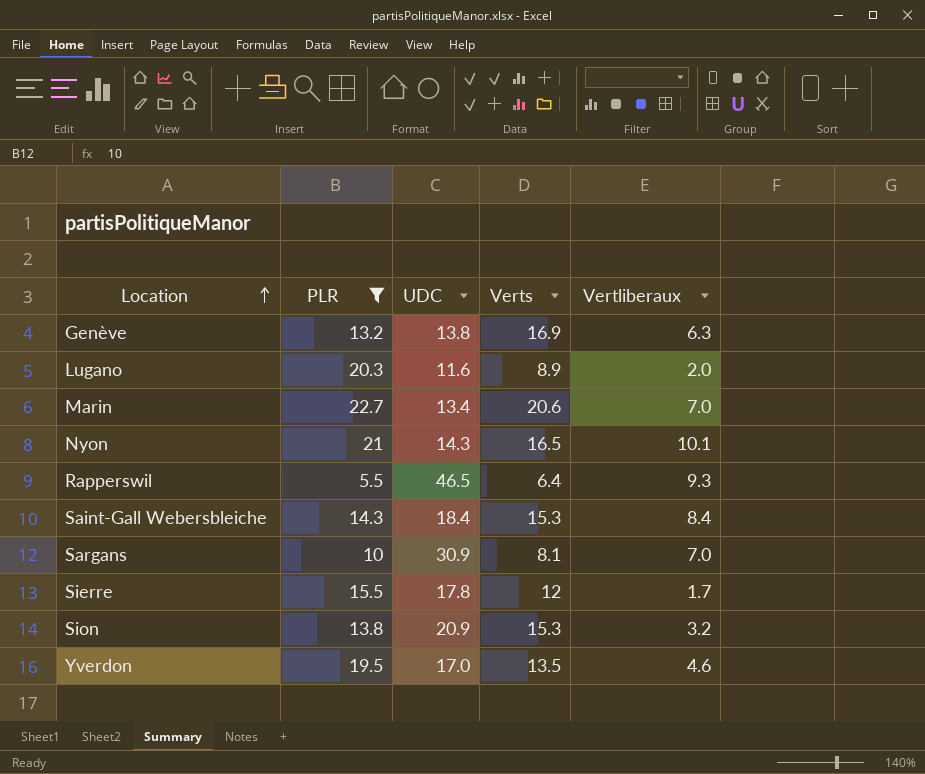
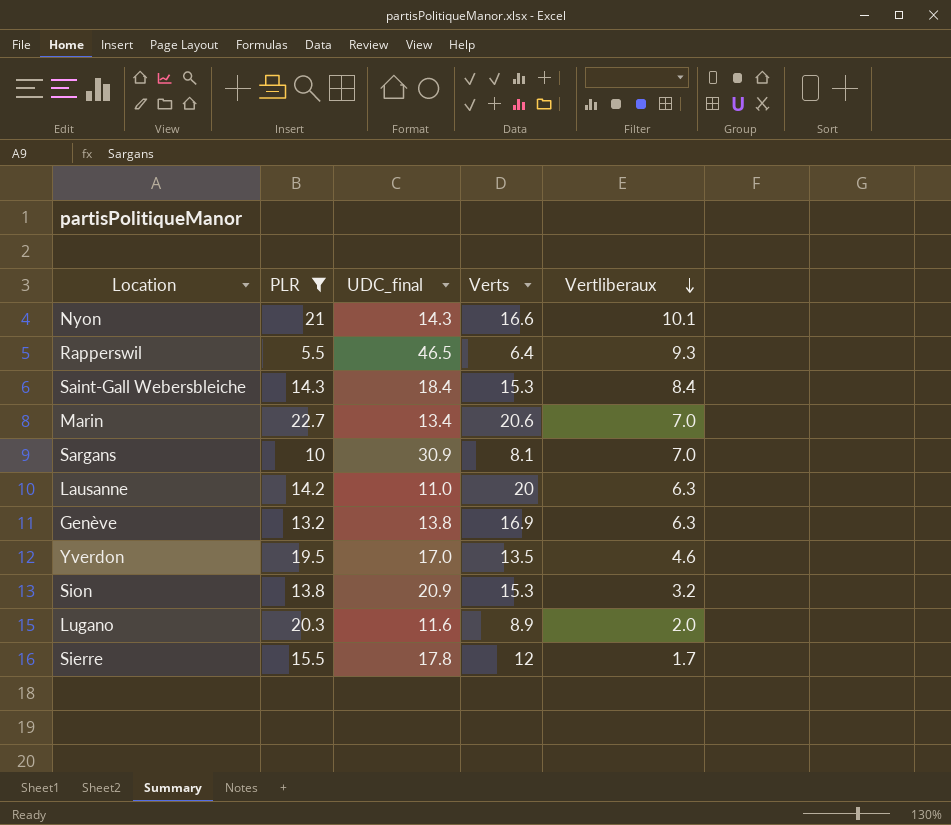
row order: Location ascending -> Vertliberaux descending
column name: UDC -> UDC_final
Nyon | Verts: 16.5 -> 16.6
row Lausanne: none -> 14.2 | 11.0 | 20 | 6.3

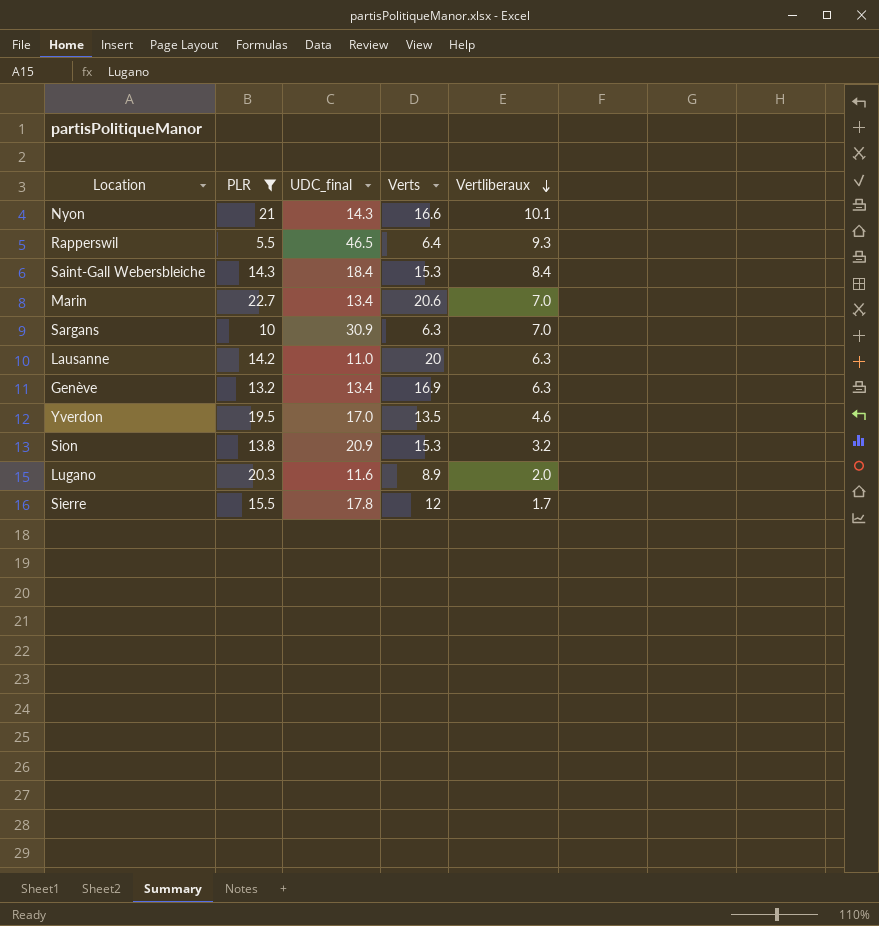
Sargans | Verts: 8.1 -> 6.3
Genève | UDC_final: 13.8 -> 13.4

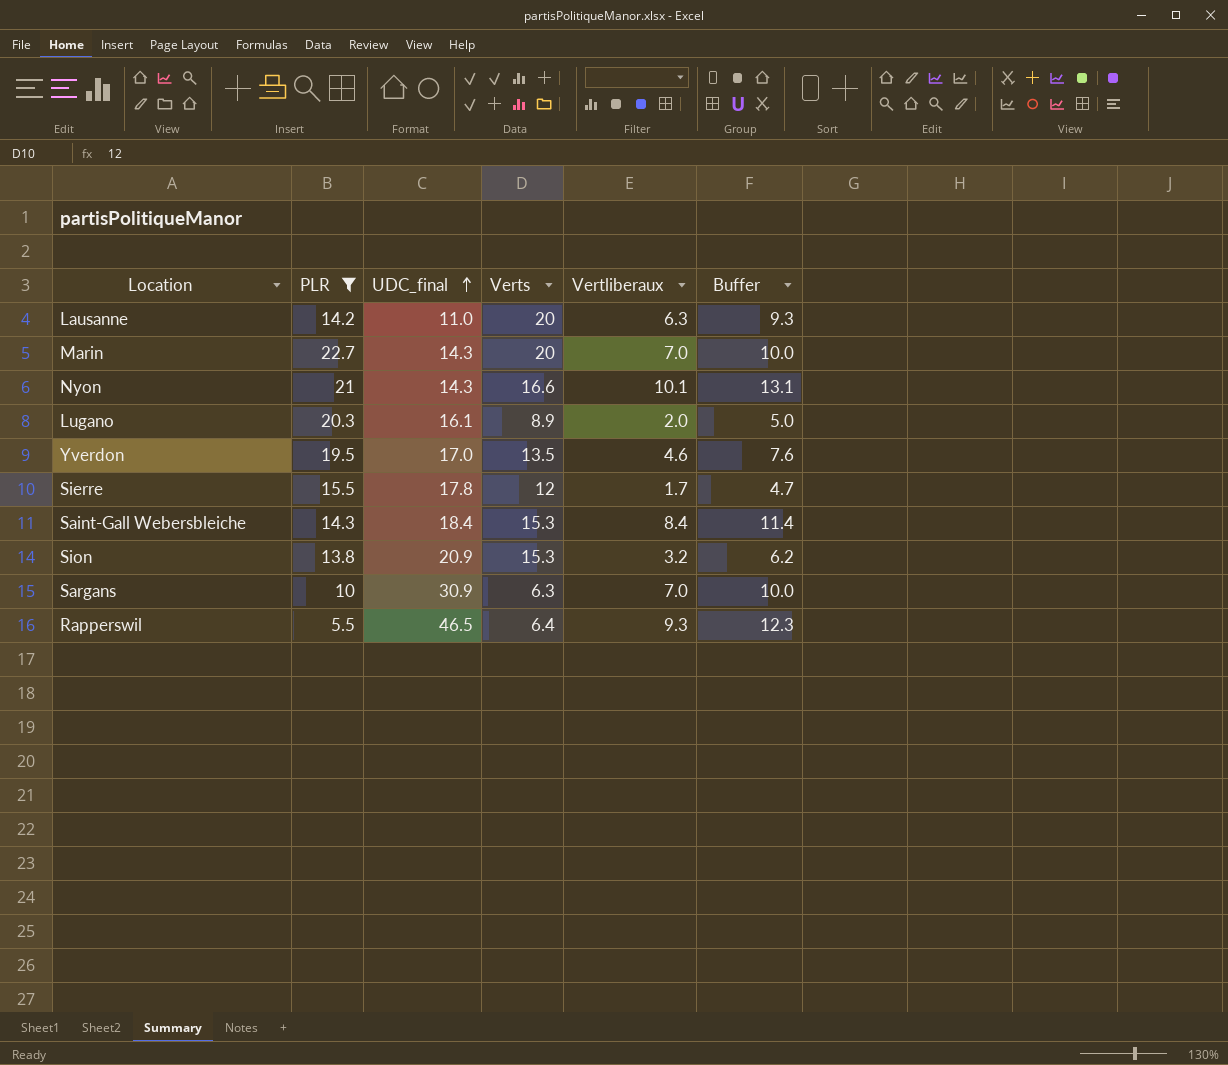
row order: Vertliberaux descending -> UDC_final ascending
column Buffer | formula: none -> [Vertliberaux] + 3
row Genève: 13.2 | 13.4 | 16.9 | 6.3 -> none
Marin | UDC_final: 13.4 -> 14.3
Marin | Verts: 20.6 -> 20
Lugano | UDC_final: 11.6 -> 16.1

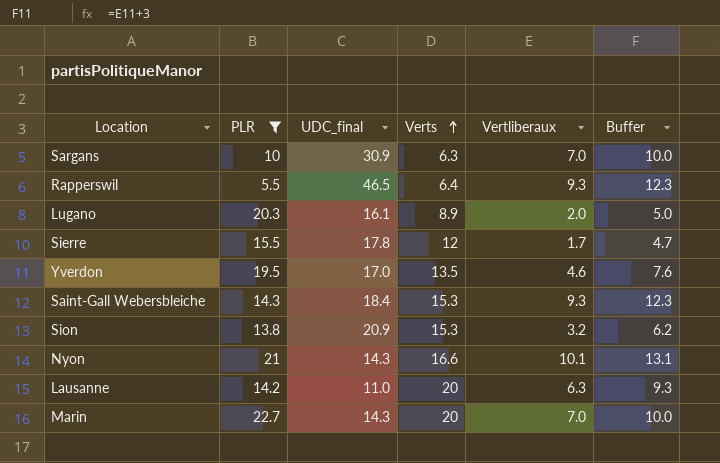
row order: UDC_final ascending -> Verts ascending
Saint-Gall Webersbleiche | Vertliberaux: 8.4 -> 9.3
Saint-Gall Webersbleiche | Buffer: 11.4 -> 12.3

